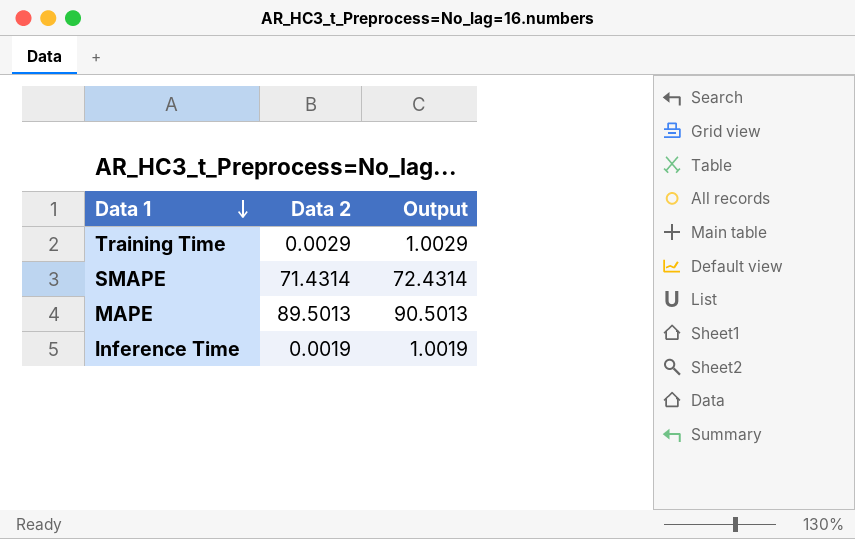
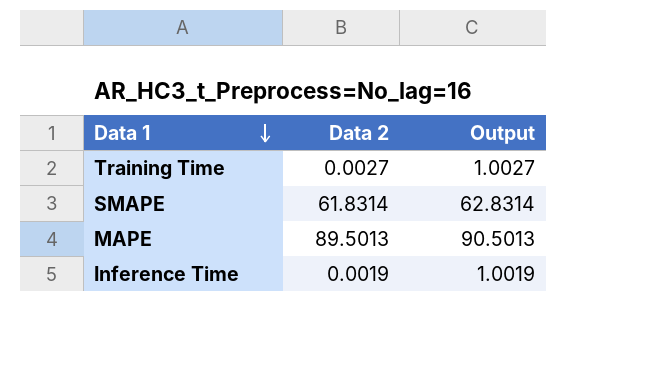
Training Time | Data 2: 0.0029 -> 0.0027
Training Time | Output: 1.0029 -> 1.0027
SMAPE | Data 2: 71.4314 -> 61.8314
SMAPE | Output: 72.4314 -> 62.8314

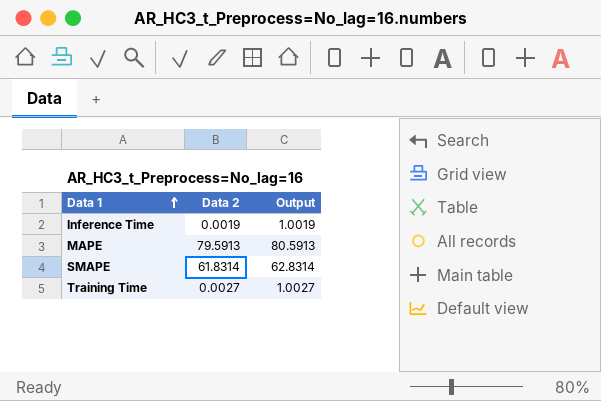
row order: Data 1 descending -> Data 1 ascending
MAPE | Data 2: 89.5013 -> 79.5913
MAPE | Output: 90.5013 -> 80.5913

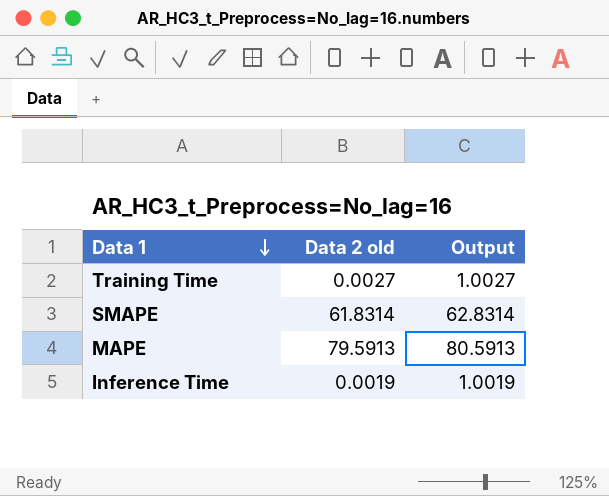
row order: Data 1 ascending -> Data 1 descending
column name: Data 2 -> Data 2 old

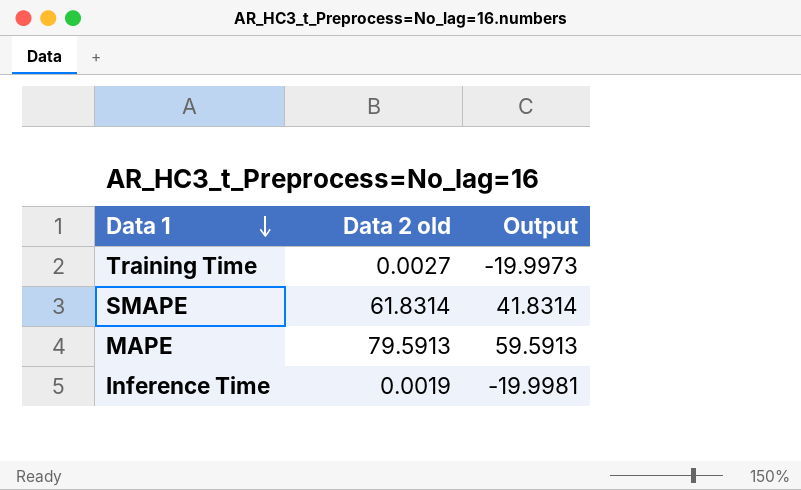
column Output | formula: [Data 2 old] + 1 -> [Data 2 old] - 20

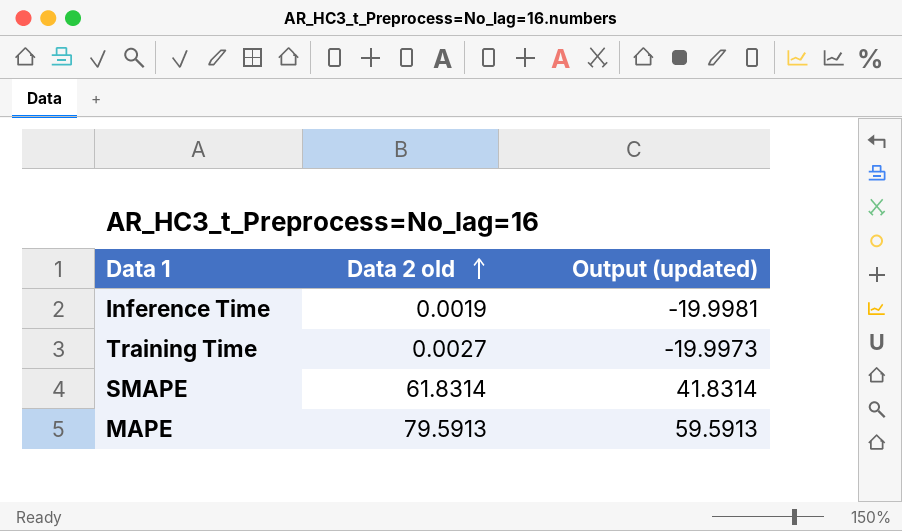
row order: Data 1 descending -> Data 2 old ascending
column name: Output -> Output (updated)

